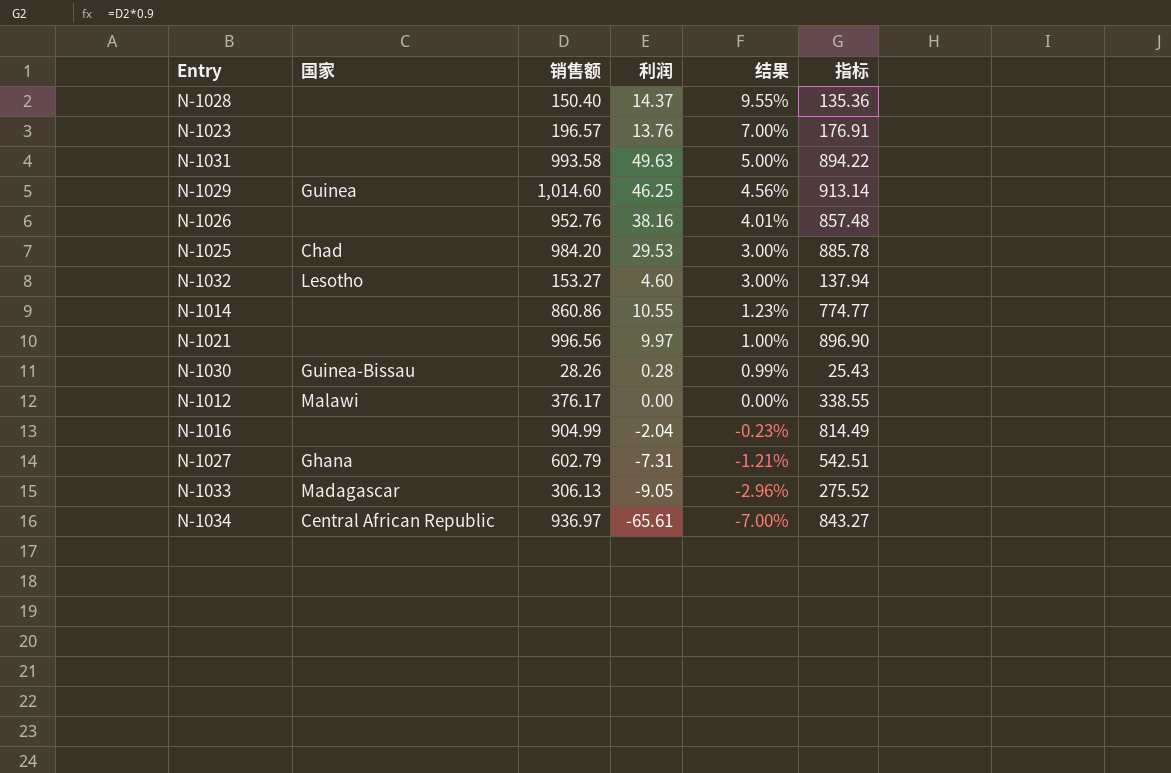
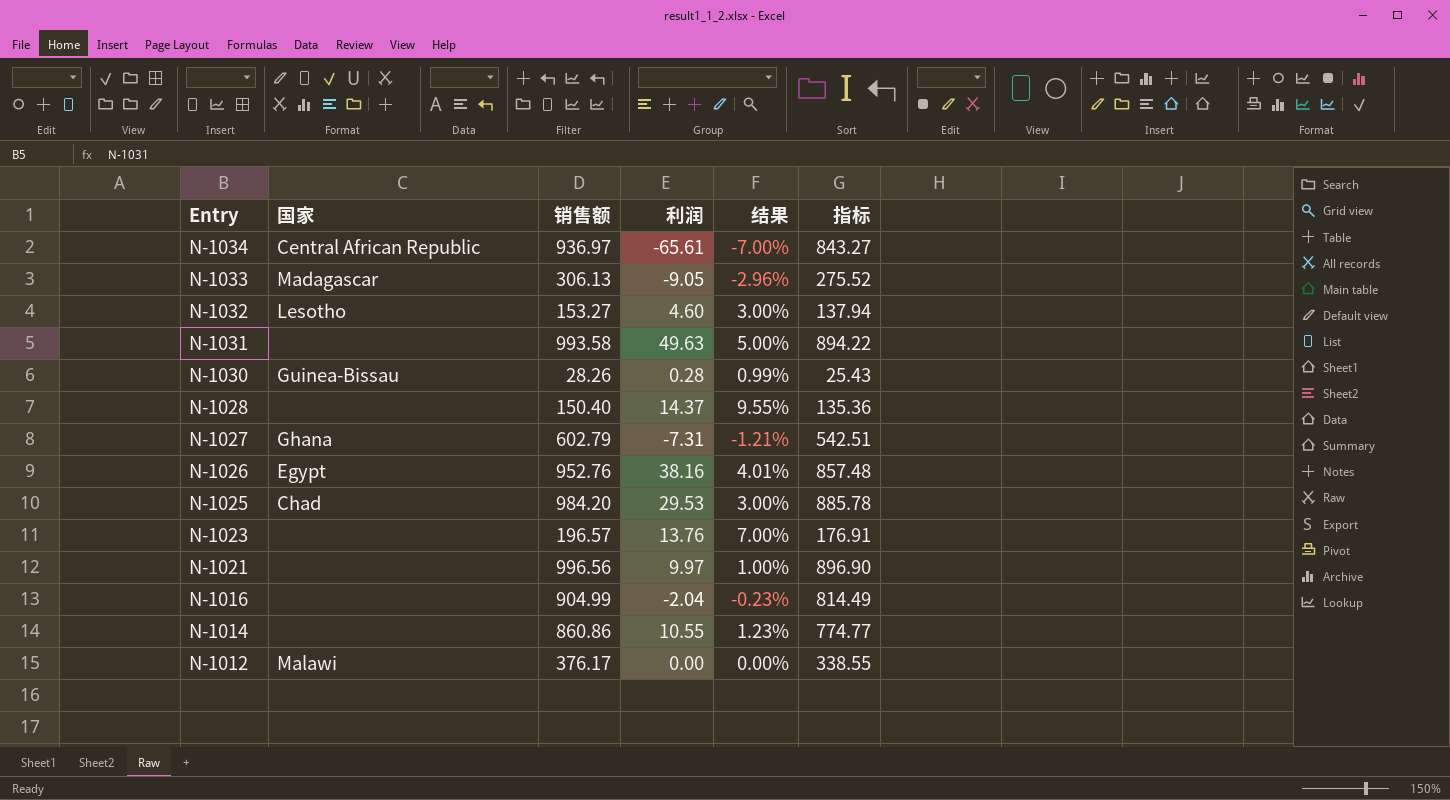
row order: 结果 descending -> Entry descending
row N-1029: Guinea | 1,014.60 | 46.25 | 4.56% | 913.14 -> none
N-1026 | 国家: none -> Egypt

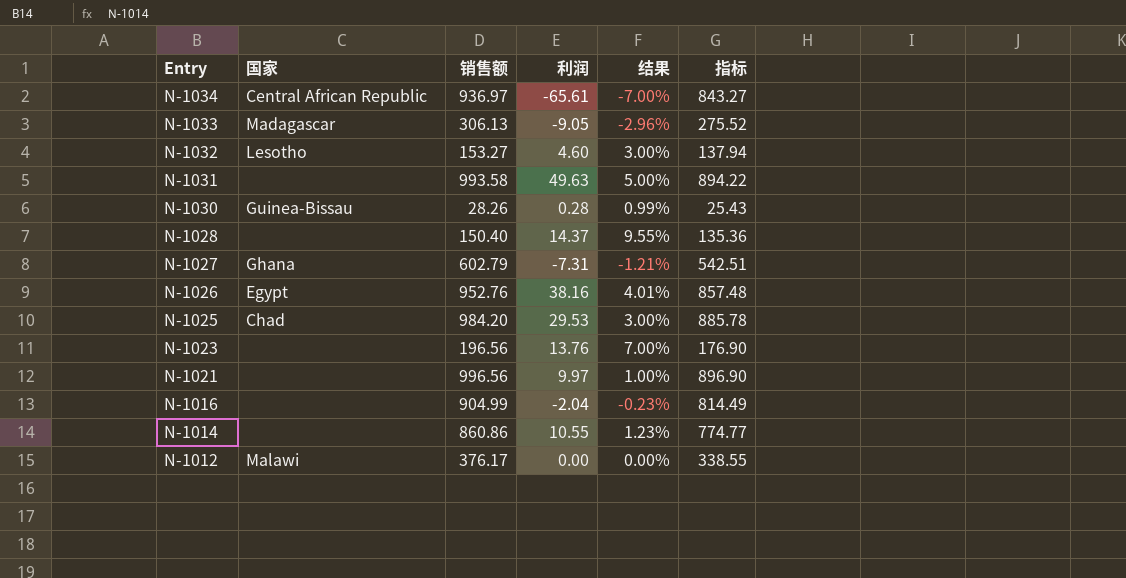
N-1023 | 销售额: 196.57 -> 196.56
N-1023 | 指标: 176.91 -> 176.90

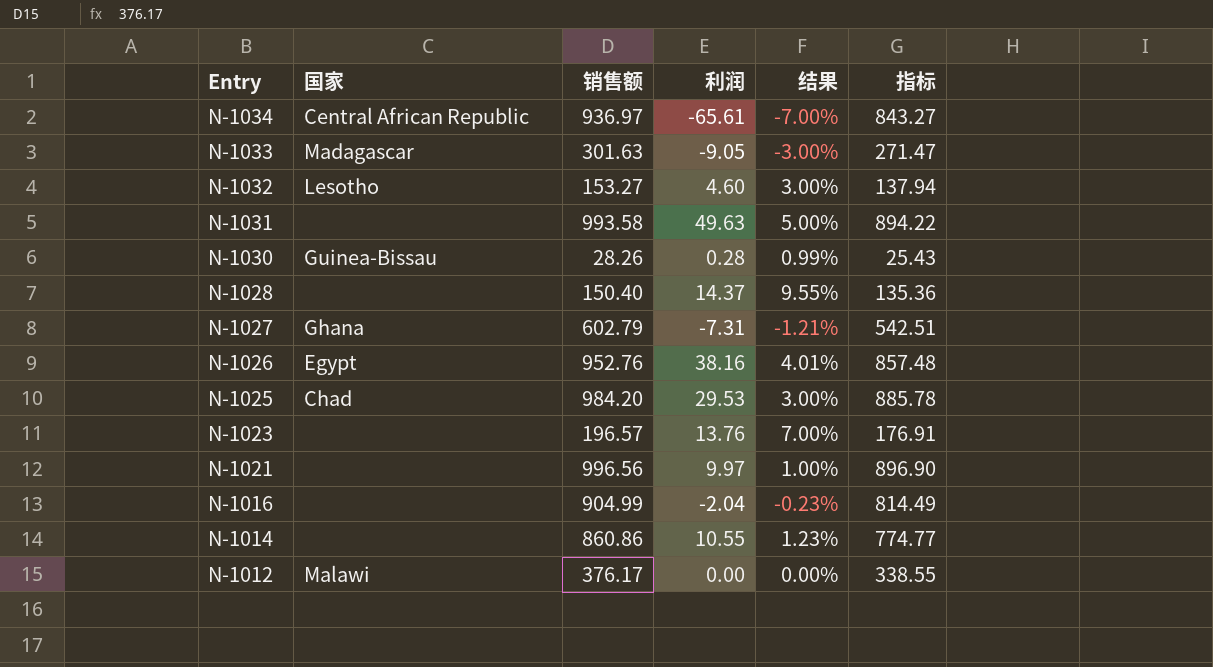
N-1033 | 销售额: 306.13 -> 301.63
N-1033 | 结果: -2.96% -> -3.00%
N-1033 | 指标: 275.52 -> 271.47
N-1023 | 销售额: 196.56 -> 196.57
N-1023 | 指标: 176.90 -> 176.91

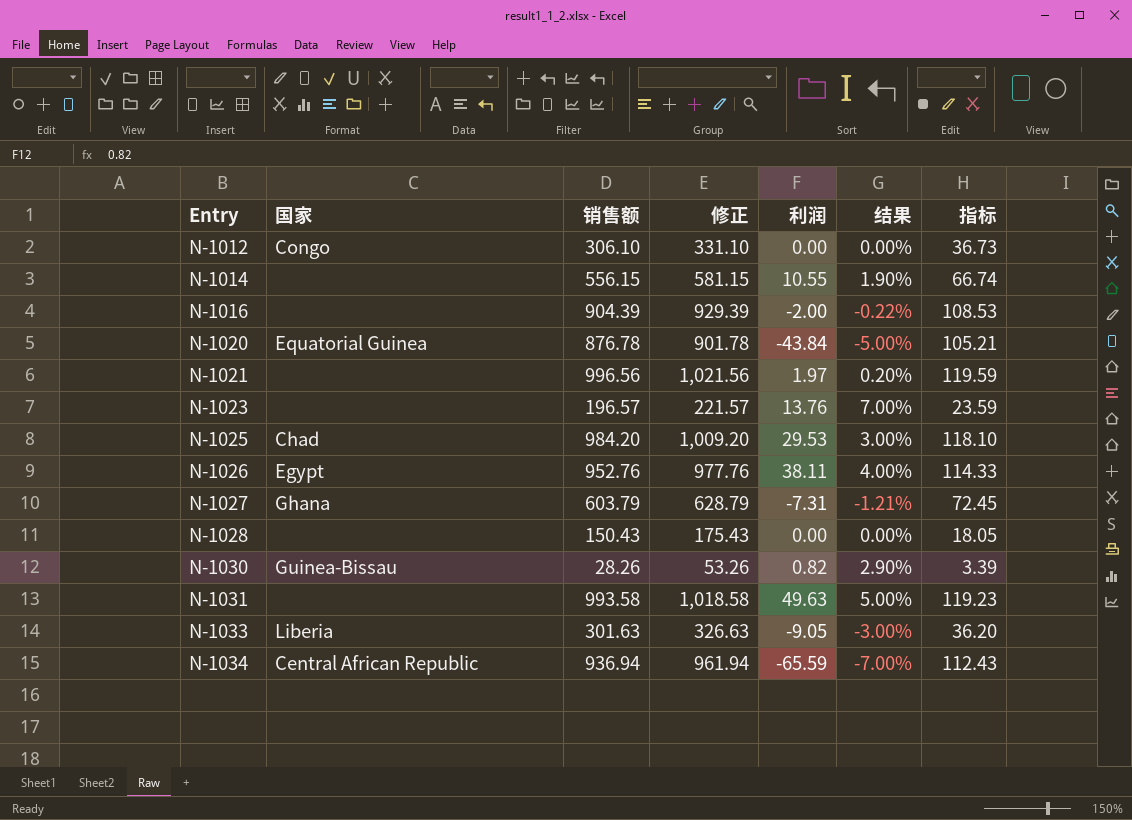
row order: Entry descending -> Entry ascending
column 修正 | formula: none -> [销售额] + 25
column 指标 | formula: [销售额] * 0.9 -> [销售额] * 0.12
row N-1032: Lesotho | 153.27 | 4.60 | 3.00% | 137.94 -> none
N-1012 | 国家: Malawi -> Congo
N-1012 | 销售额: 376.17 -> 306.10
N-1014 | 销售额: 860.86 -> 556.15
N-1014 | 结果: 1.23% -> 1.90%
N-1016 | 销售额: 904.99 -> 904.39
N-1016 | 利润: -2.04 -> -2.00
N-1016 | 结果: -0.23% -> -0.22%
row N-1020: none -> Equatorial Guinea | 876.78 | 901.78 | -43.84 | -5.00% | 105.21
N-1021 | 利润: 9.97 -> 1.97
N-1021 | 结果: 1.00% -> 0.20%
N-1026 | 利润: 38.16 -> 38.11
N-1026 | 结果: 4.01% -> 4.00%
N-1027 | 销售额: 602.79 -> 603.79
N-1028 | 销售额: 150.40 -> 150.43
N-1028 | 利润: 14.37 -> 0.00
N-1028 | 结果: 9.55% -> 0.00%
N-1030 | 利润: 0.28 -> 0.82
N-1030 | 结果: 0.99% -> 2.90%
N-1033 | 国家: Madagascar -> Liberia
N-1034 | 销售额: 936.97 -> 936.94
N-1034 | 利润: -65.61 -> -65.59

